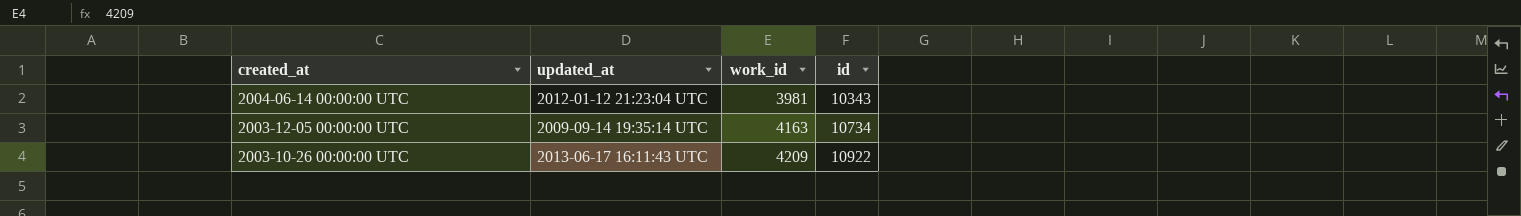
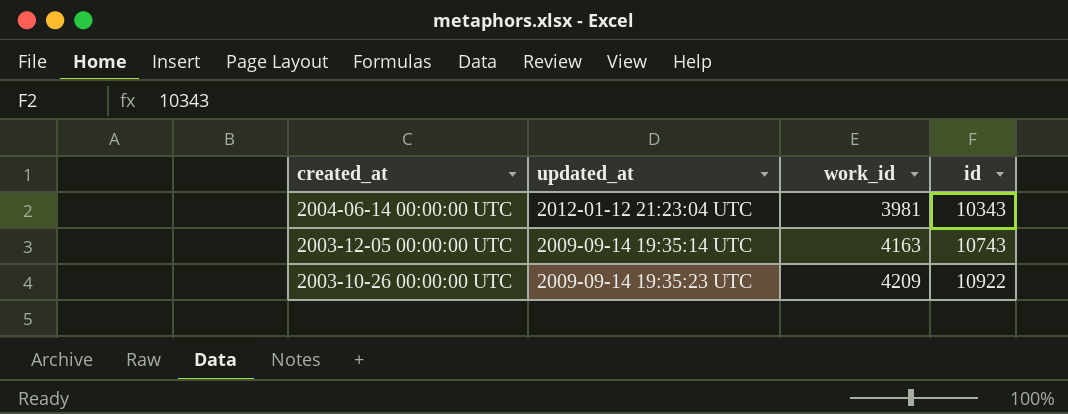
2003-12-05 00:00:00 UTC | id: 10734 -> 10743
2003-10-26 00:00:00 UTC | updated_at: 2013-06-17 16:11:43 UTC -> 2009-09-14 19:35:23 UTC

